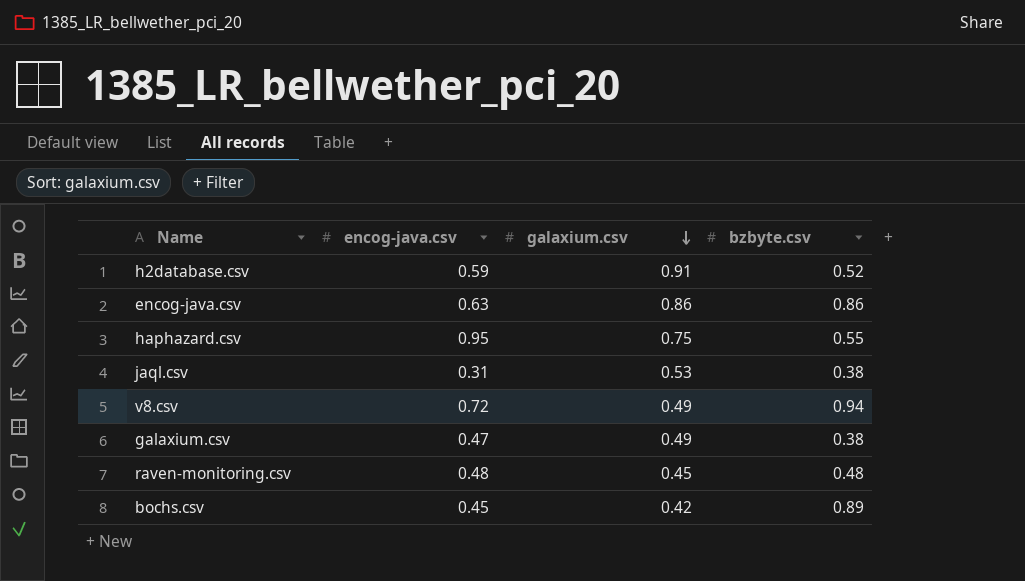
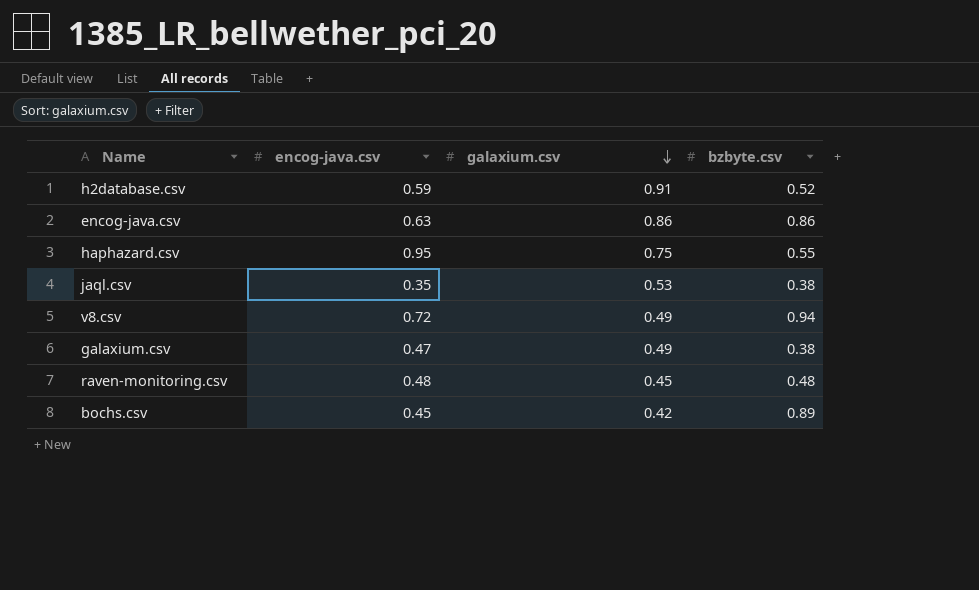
jaql.csv | encog-java.csv: 0.31 -> 0.35

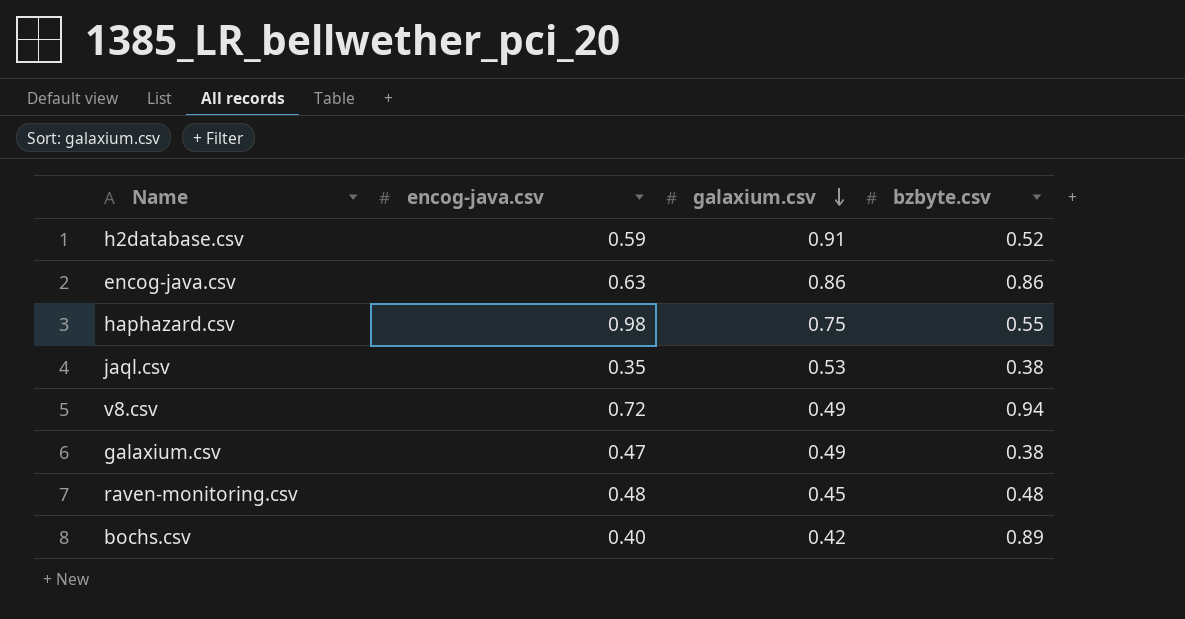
haphazard.csv | encog-java.csv: 0.95 -> 0.98
bochs.csv | encog-java.csv: 0.45 -> 0.40

